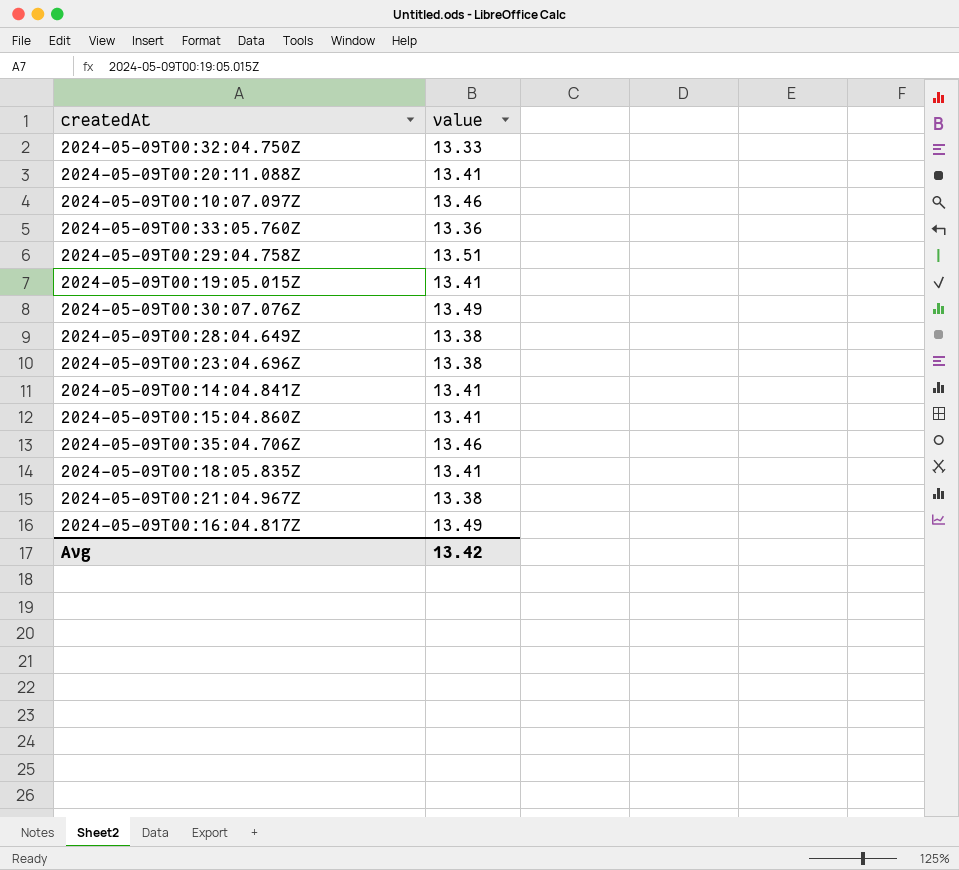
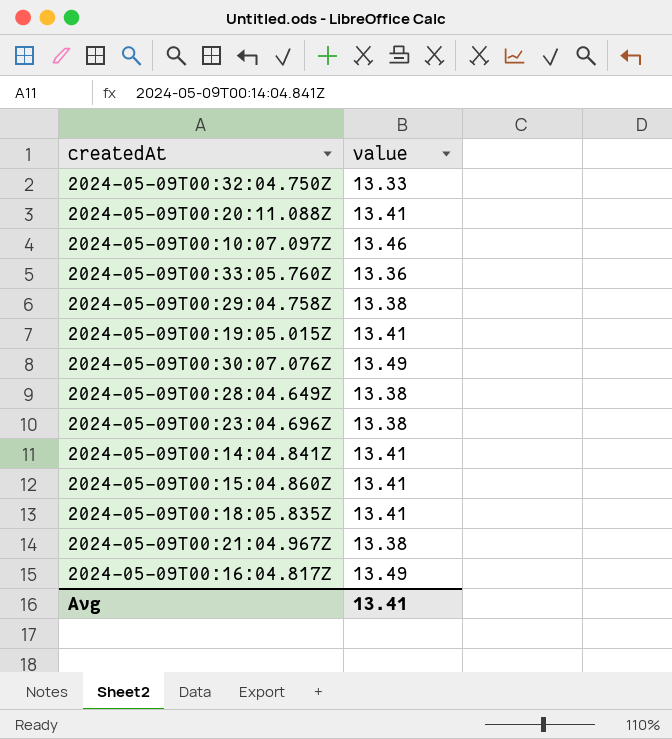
row 2024-05-09T00:35:04.706Z: 13.46 -> none
2024-05-09T00:29:04.758Z | value: 13.51 -> 13.38
Avg | value: 13.42 -> 13.41

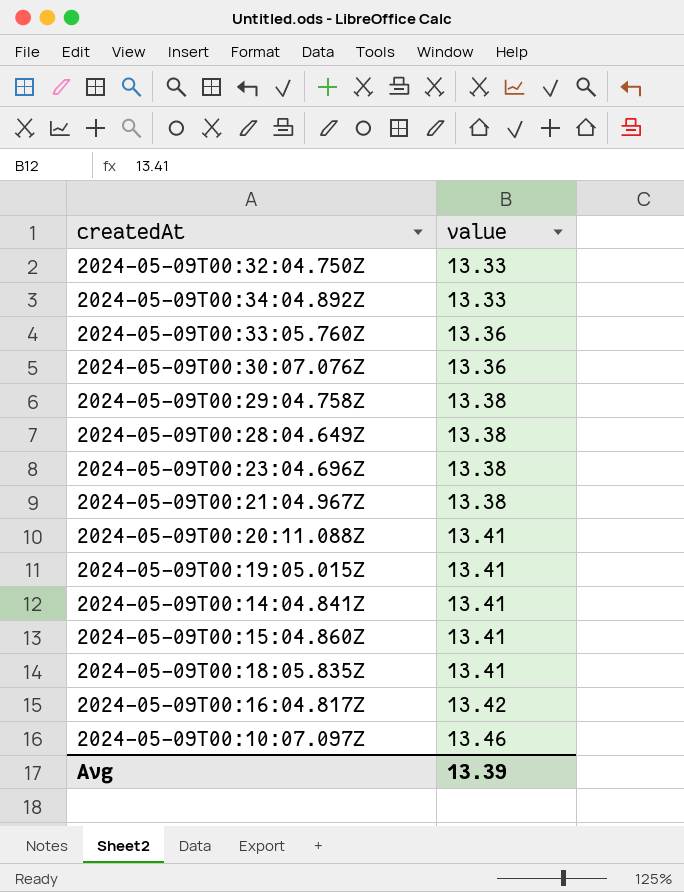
row order: none -> value ascending
row 2024-05-09T00:34:04.892Z: none -> 13.33
2024-05-09T00:30:07.076Z | value: 13.49 -> 13.36
2024-05-09T00:16:04.817Z | value: 13.49 -> 13.42
Avg | value: 13.41 -> 13.39

